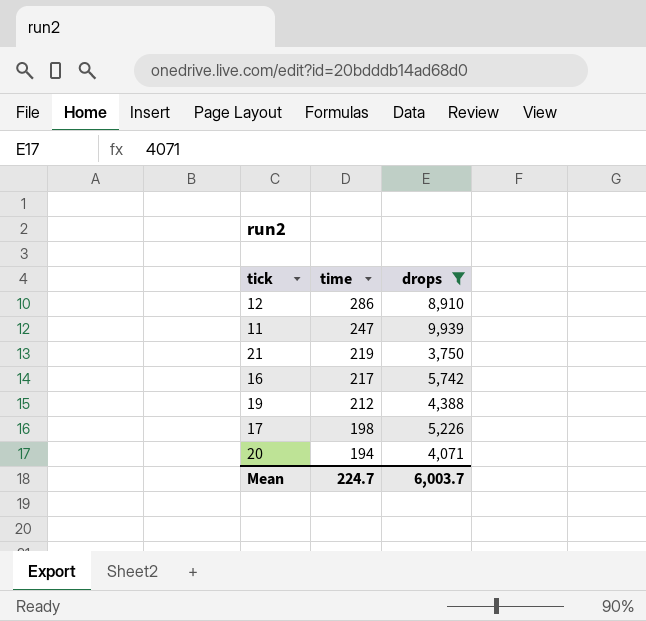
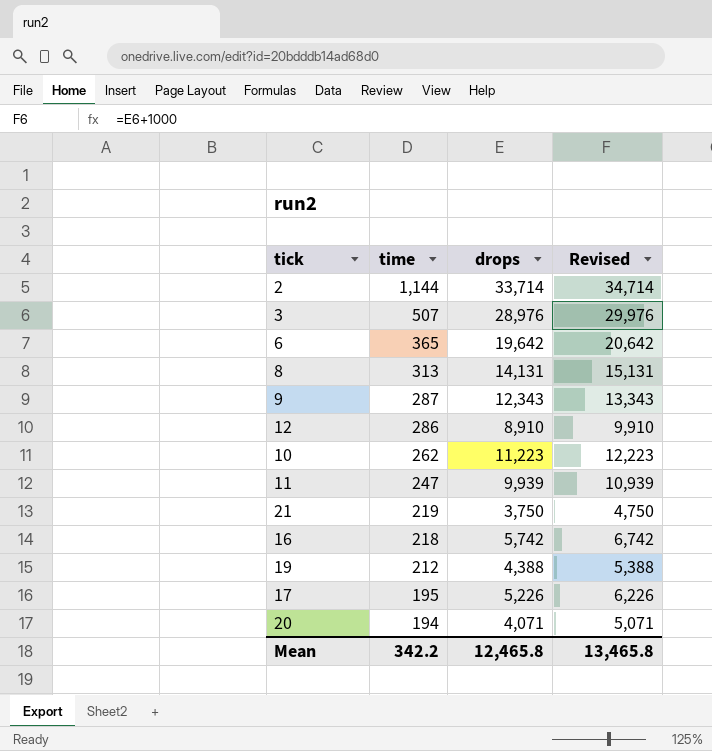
filter: drops <= 9,939 -> none
column Revised | formula: none -> [drops] + 1000
16 | time: 217 -> 218
17 | time: 198 -> 195
Mean | time: 224.7 -> 342.2
Mean | drops: 6,003.7 -> 12,465.8

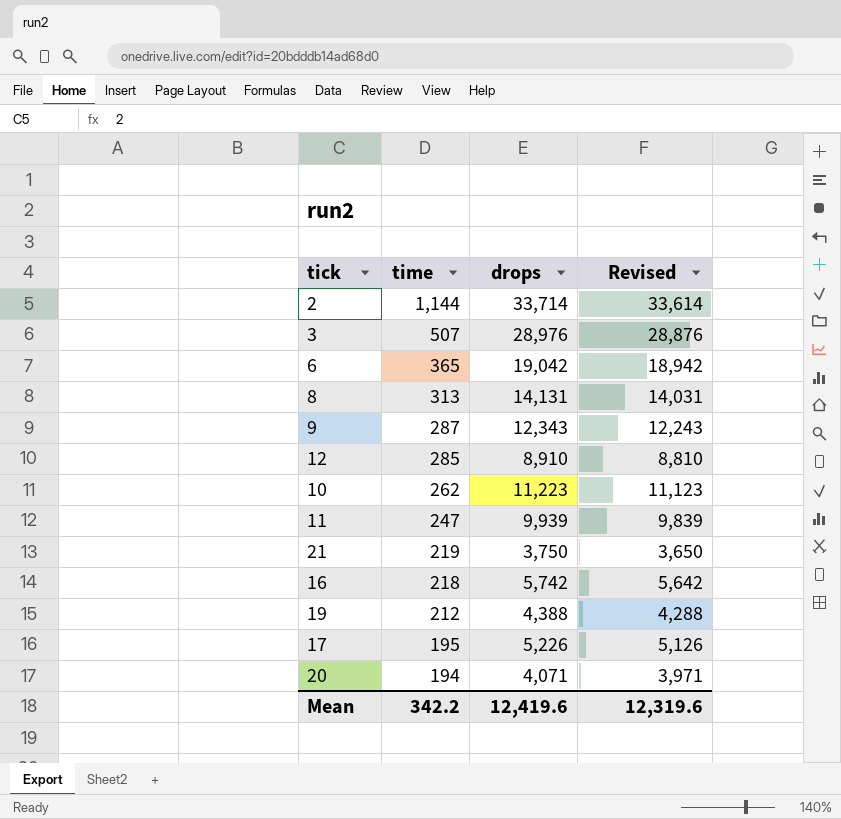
column Revised | formula: [drops] + 1000 -> [drops] - 100
6 | drops: 19,642 -> 19,042
12 | time: 286 -> 285
Mean | drops: 12,465.8 -> 12,419.6
Mean | Revised: 13,465.8 -> 12,319.6

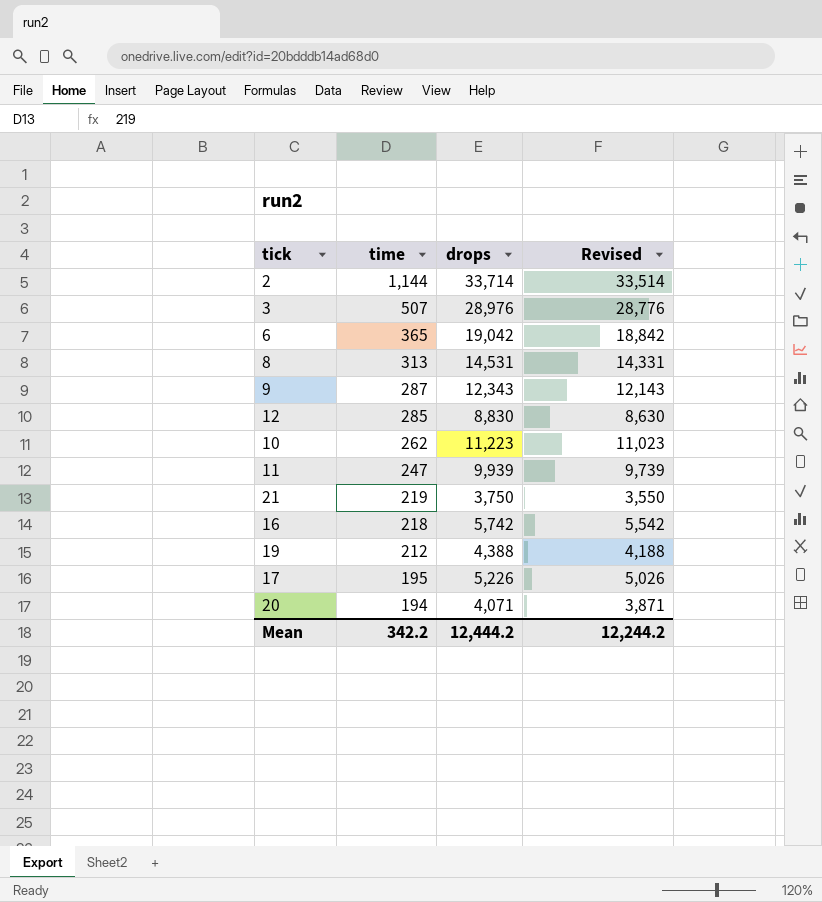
column Revised | formula: [drops] - 100 -> [drops] - 200
8 | drops: 14,131 -> 14,531
12 | drops: 8,910 -> 8,830
Mean | drops: 12,419.6 -> 12,444.2
Mean | Revised: 12,319.6 -> 12,244.2

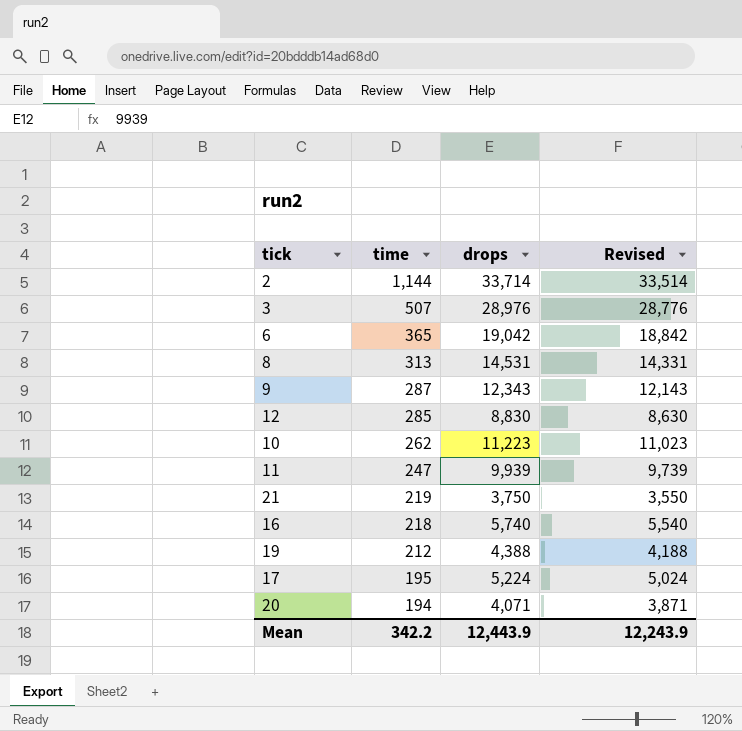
16 | drops: 5,742 -> 5,740
16 | Revised: 5,542 -> 5,540
17 | drops: 5,226 -> 5,224
17 | Revised: 5,026 -> 5,024
Mean | drops: 12,444.2 -> 12,443.9
Mean | Revised: 12,244.2 -> 12,243.9

